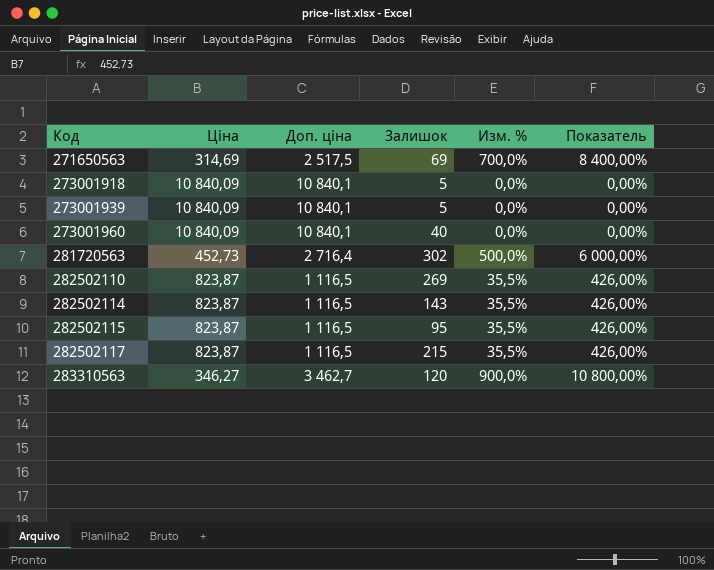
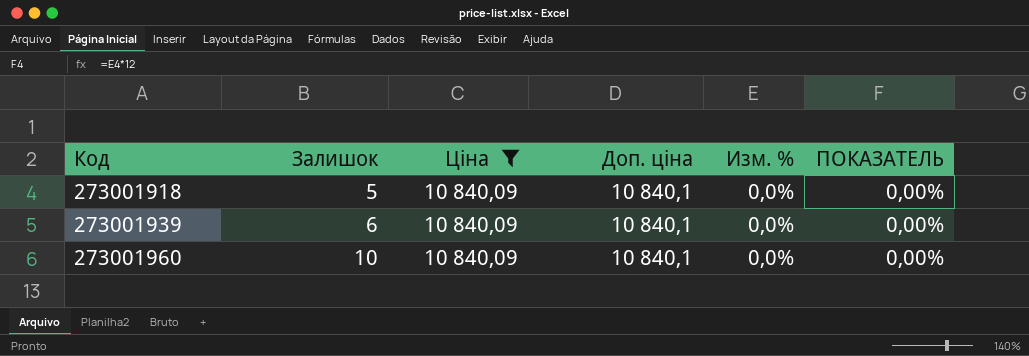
filter: none -> Ціна = 10 840,09
column Залишок | position: 4 -> 2
column name: Показатель -> ПОКАЗАТЕЛЬ
273001939 | Залишок: 5 -> 6
273001960 | Залишок: 40 -> 10

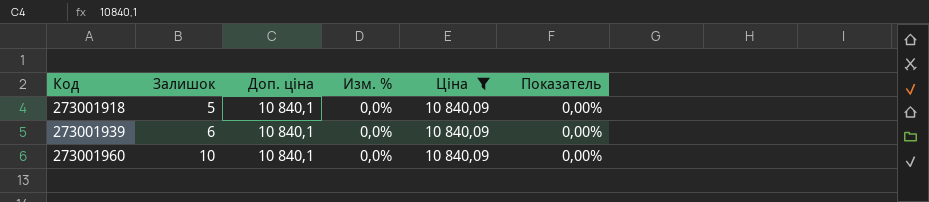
column Ціна | position: 3 -> 5
column name: ПОКАЗАТЕЛЬ -> Показатель

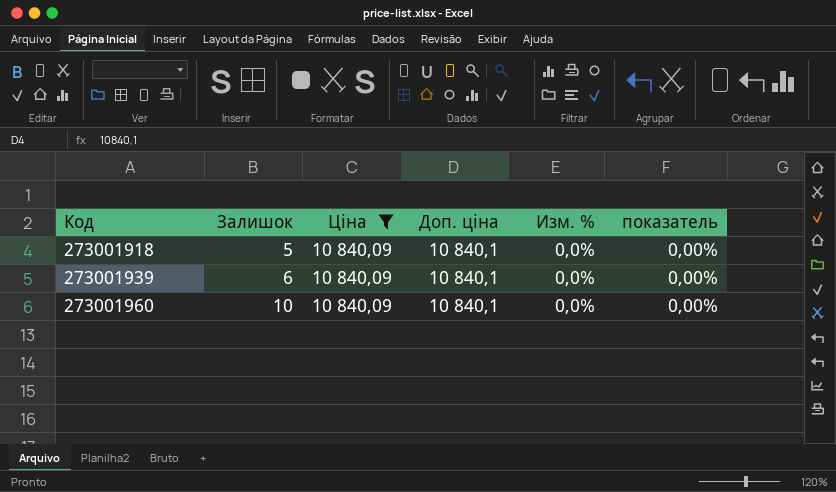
column Ціна | position: 5 -> 3
column name: Показатель -> показатель

